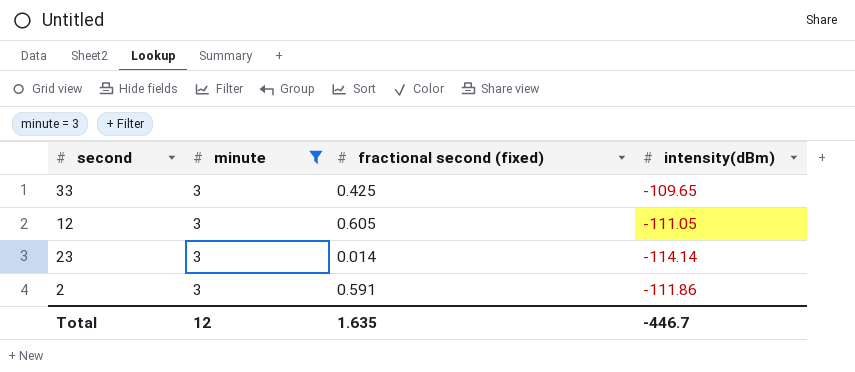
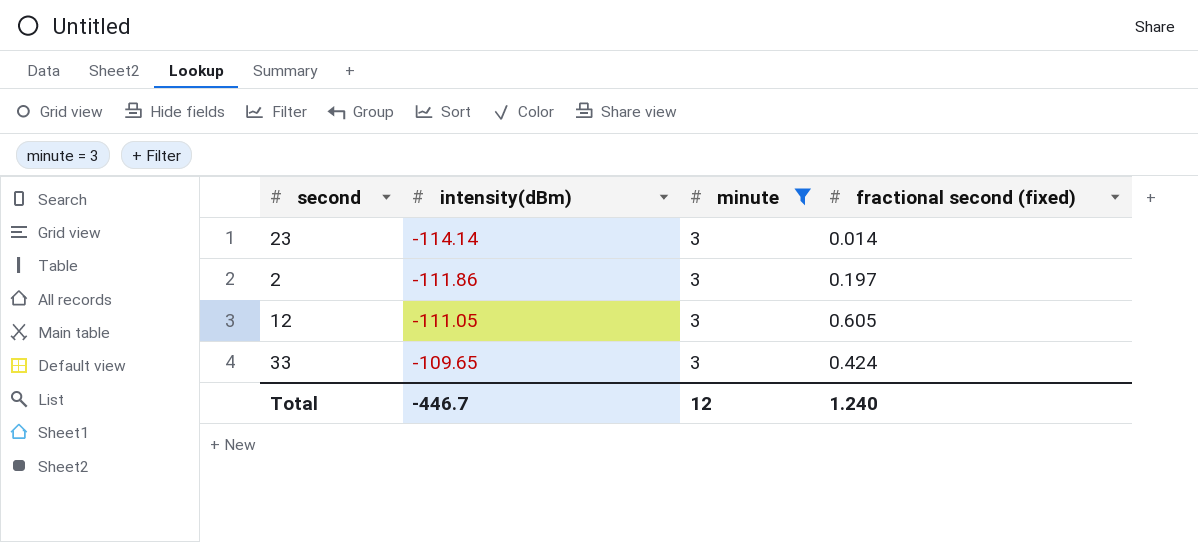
row order: none -> intensity(dBm) ascending
column intensity(dBm) | position: 4 -> 2
2 | fractional second (fixed): 0.591 -> 0.197
33 | fractional second (fixed): 0.425 -> 0.424
Total | fractional second (fixed): 1.635 -> 1.240

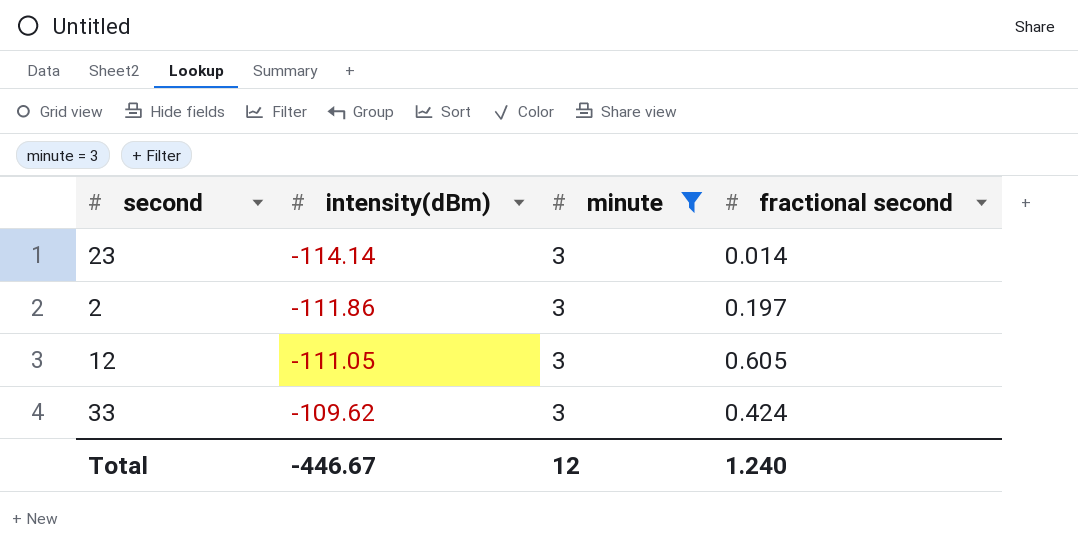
column name: fractional second (fixed) -> fractional second
33 | intensity(dBm): -109.65 -> -109.62
Total | intensity(dBm): -446.7 -> -446.67

